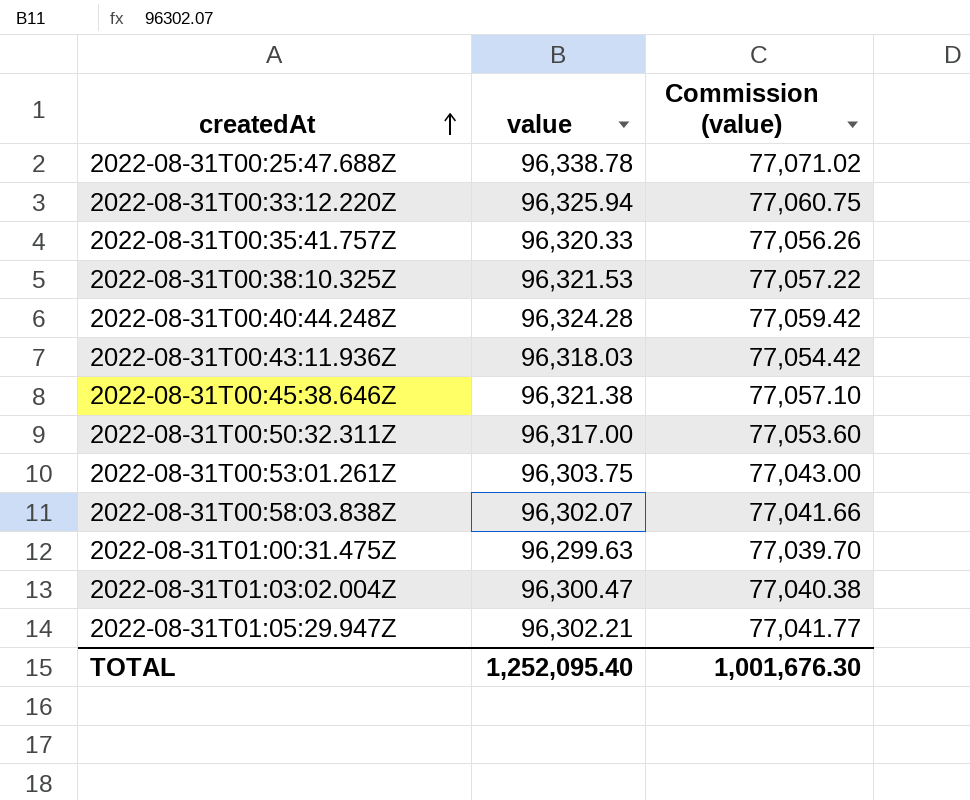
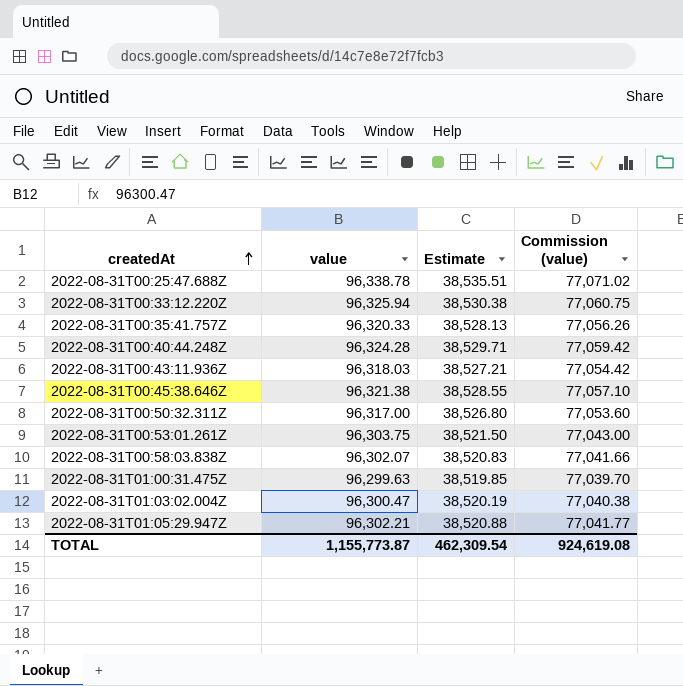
column Estimate | formula: none -> [value] * 0.4
row 2022-08-31T00:38:10.325Z: 96,321.53 | 77,057.22 -> none
TOTAL | value: 1,252,095.40 -> 1,155,773.87
TOTAL | Commission (value): 1,001,676.30 -> 924,619.08

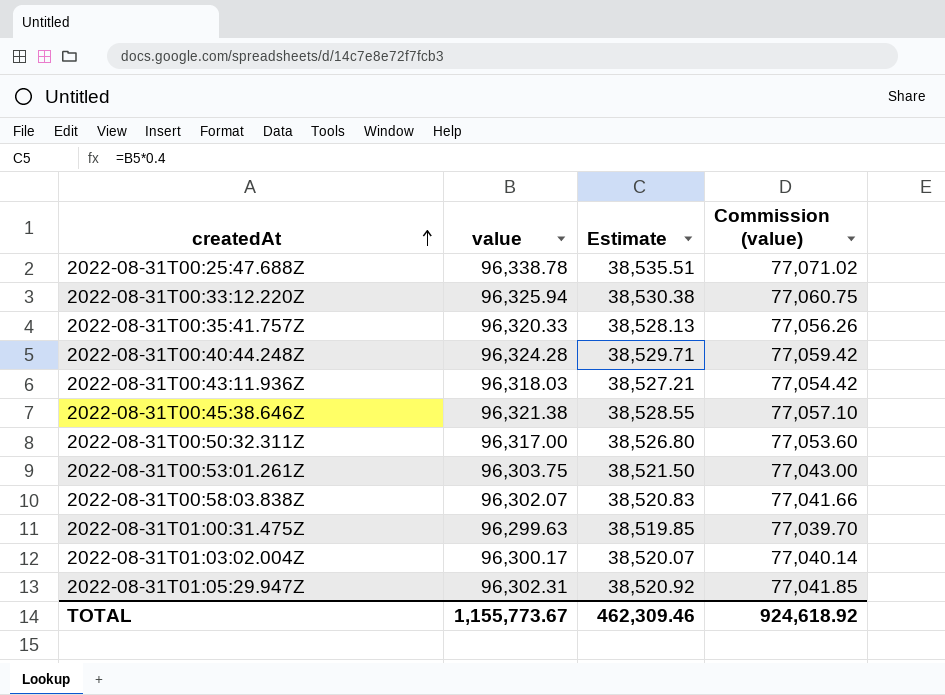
2022-08-31T01:03:02.004Z | value: 96,300.47 -> 96,300.17
2022-08-31T01:03:02.004Z | Estimate: 38,520.19 -> 38,520.07
2022-08-31T01:03:02.004Z | Commission (value): 77,040.38 -> 77,040.14
2022-08-31T01:05:29.947Z | value: 96,302.21 -> 96,302.31
2022-08-31T01:05:29.947Z | Estimate: 38,520.88 -> 38,520.92
2022-08-31T01:05:29.947Z | Commission (value): 77,041.77 -> 77,041.85
TOTAL | value: 1,155,773.87 -> 1,155,773.67
TOTAL | Estimate: 462,309.54 -> 462,309.46
TOTAL | Commission (value): 924,619.08 -> 924,618.92

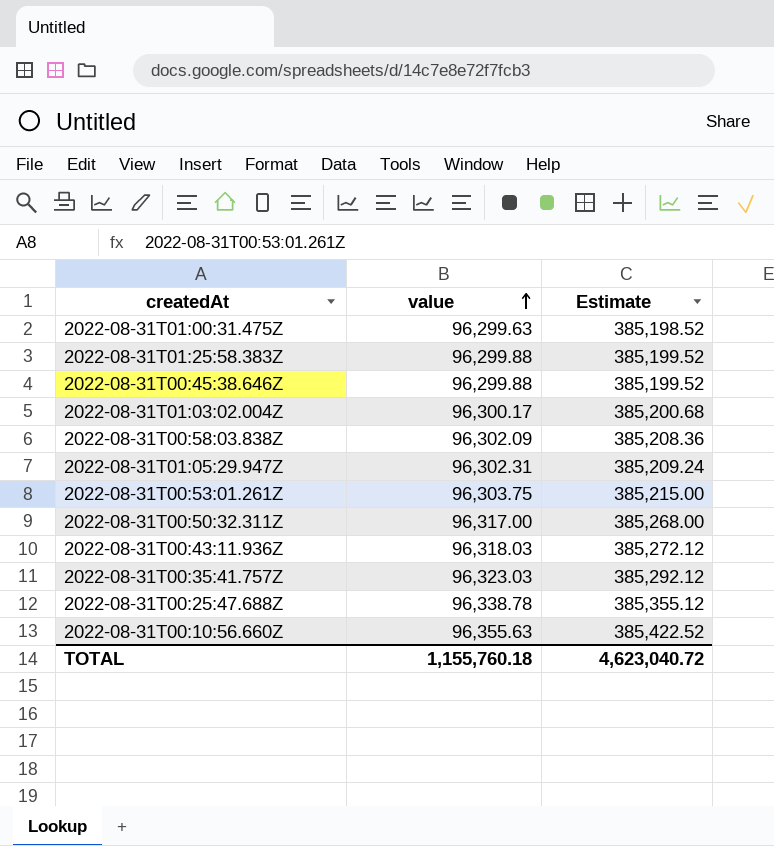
row order: createdAt ascending -> value ascending
column Commission (value) | formula: [value] * 0.8 -> none
column Estimate | formula: [value] * 0.4 -> [value] * 4
row 2022-08-31T00:33:12.220Z: 96,325.94 | 38,530.38 | 77,060.75 -> none
row 2022-08-31T00:40:44.248Z: 96,324.28 | 38,529.71 | 77,059.42 -> none
row 2022-08-31T01:25:58.383Z: none -> 96,299.88 | 385,199.52
2022-08-31T00:45:38.646Z | value: 96,321.38 -> 96,299.88
2022-08-31T00:58:03.838Z | value: 96,302.07 -> 96,302.09
2022-08-31T00:35:41.757Z | value: 96,320.33 -> 96,323.03
row 2022-08-31T00:10:56.660Z: none -> 96,355.63 | 385,422.52
TOTAL | value: 1,155,773.67 -> 1,155,760.18
TOTAL | Estimate: 462,309.46 -> 4,623,040.72

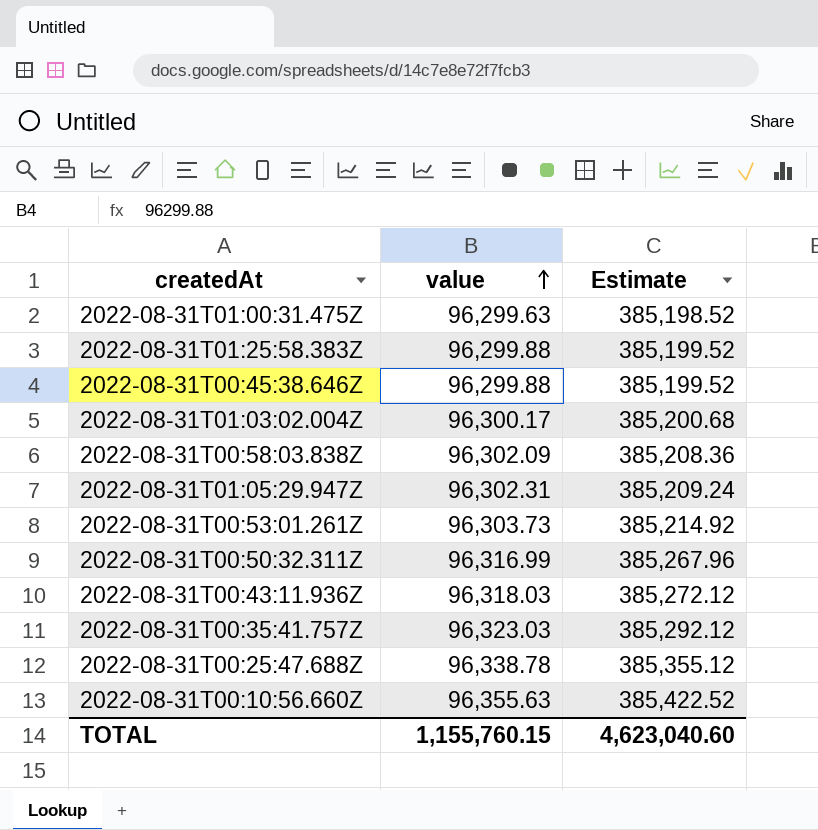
2022-08-31T00:53:01.261Z | value: 96,303.75 -> 96,303.73
2022-08-31T00:53:01.261Z | Estimate: 385,215.00 -> 385,214.92
2022-08-31T00:50:32.311Z | value: 96,317.00 -> 96,316.99
2022-08-31T00:50:32.311Z | Estimate: 385,268.00 -> 385,267.96
TOTAL | value: 1,155,760.18 -> 1,155,760.15
TOTAL | Estimate: 4,623,040.72 -> 4,623,040.60

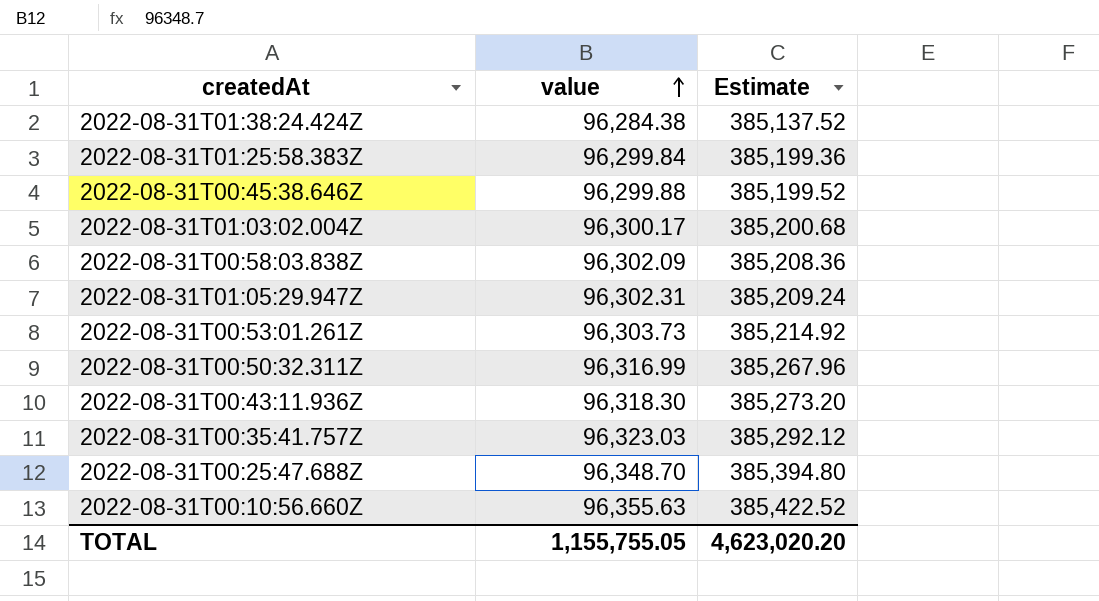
row 2022-08-31T01:00:31.475Z: 96,299.63 | 385,198.52 -> none
row 2022-08-31T01:38:24.424Z: none -> 96,284.38 | 385,137.52
2022-08-31T01:25:58.383Z | value: 96,299.88 -> 96,299.84
2022-08-31T01:25:58.383Z | Estimate: 385,199.52 -> 385,199.36
2022-08-31T00:43:11.936Z | value: 96,318.03 -> 96,318.30
2022-08-31T00:43:11.936Z | Estimate: 385,272.12 -> 385,273.20
2022-08-31T00:25:47.688Z | value: 96,338.78 -> 96,348.70
2022-08-31T00:25:47.688Z | Estimate: 385,355.12 -> 385,394.80
TOTAL | value: 1,155,760.15 -> 1,155,755.05
TOTAL | Estimate: 4,623,040.60 -> 4,623,020.20

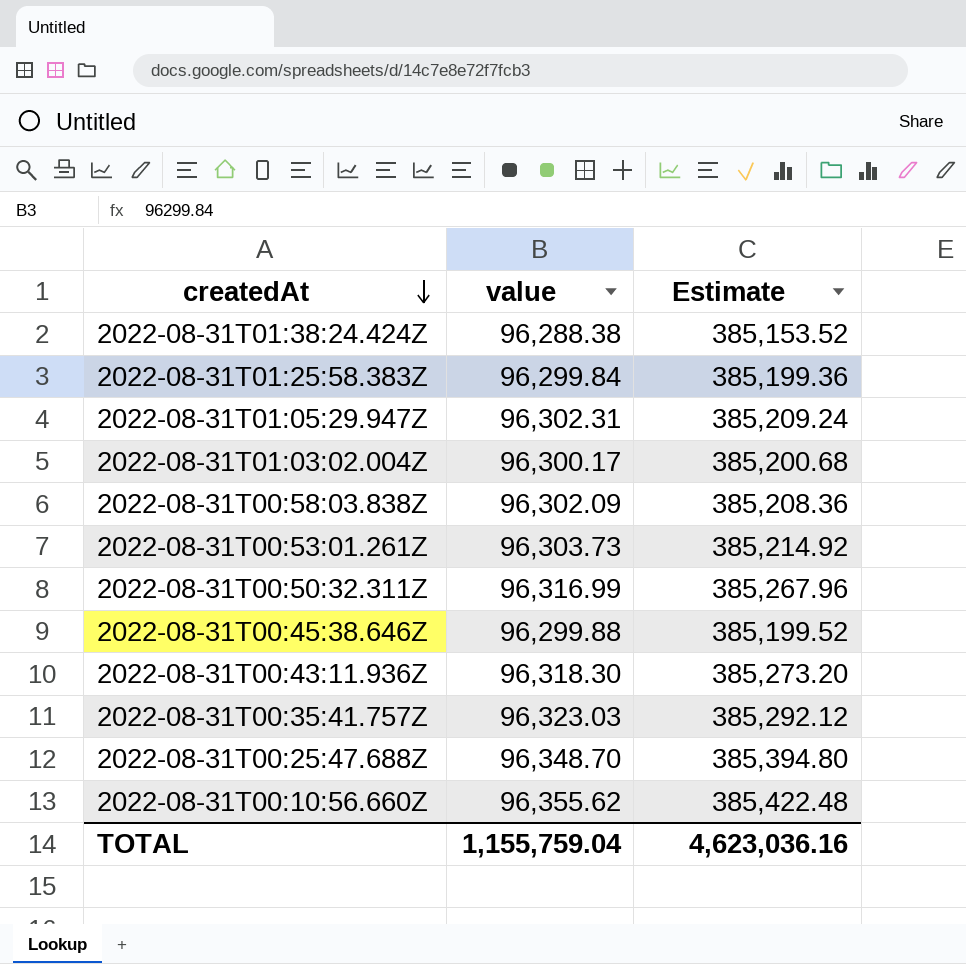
row order: value ascending -> createdAt descending
2022-08-31T01:38:24.424Z | value: 96,284.38 -> 96,288.38
2022-08-31T01:38:24.424Z | Estimate: 385,137.52 -> 385,153.52
2022-08-31T00:10:56.660Z | value: 96,355.63 -> 96,355.62
2022-08-31T00:10:56.660Z | Estimate: 385,422.52 -> 385,422.48
TOTAL | value: 1,155,755.05 -> 1,155,759.04
TOTAL | Estimate: 4,623,020.20 -> 4,623,036.16

